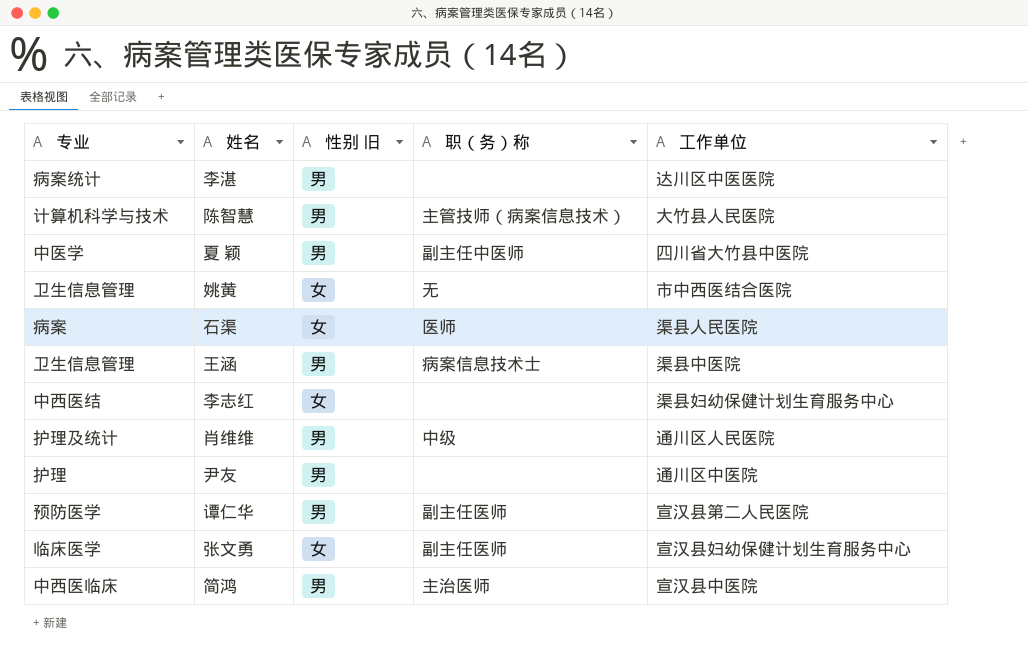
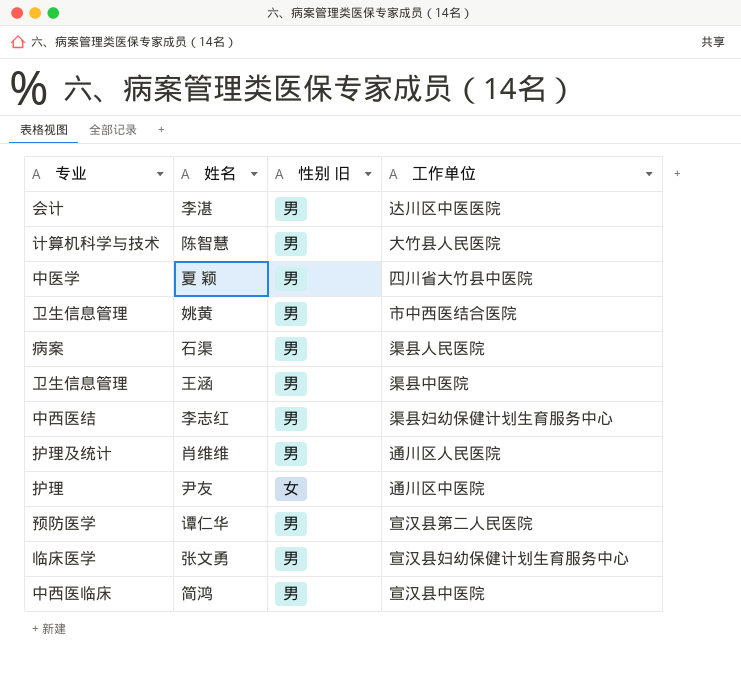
column 职（务）称 | position: 4 -> none
李湛 | 专业: 病案统计 -> 会计
姚黄 | 性别 旧: 女 -> 男
石渠 | 性别 旧: 女 -> 男
李志红 | 性别 旧: 女 -> 男
尹友 | 性别 旧: 男 -> 女
张文勇 | 性别 旧: 女 -> 男

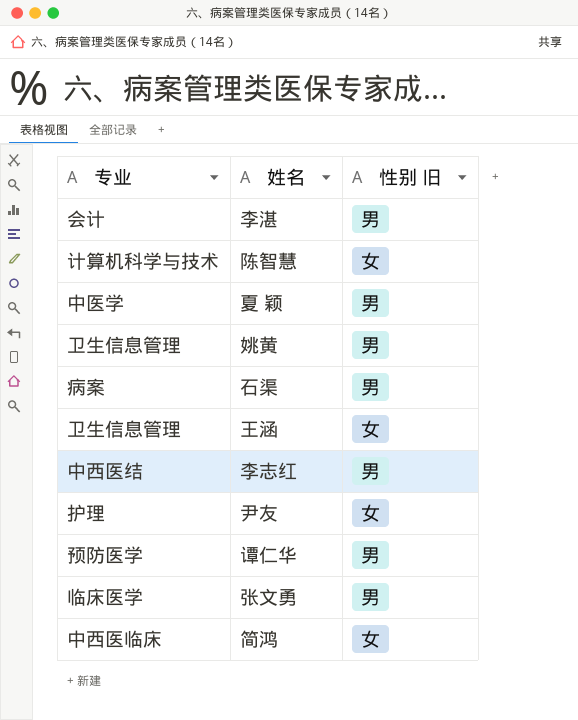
column 工作单位 | position: 4 -> none
row 肖维维: 护理及统计 | 男 | 通川区人民医院 -> none
陈智慧 | 性别 旧: 男 -> 女
王涵 | 性别 旧: 男 -> 女
简鸿 | 性别 旧: 男 -> 女

